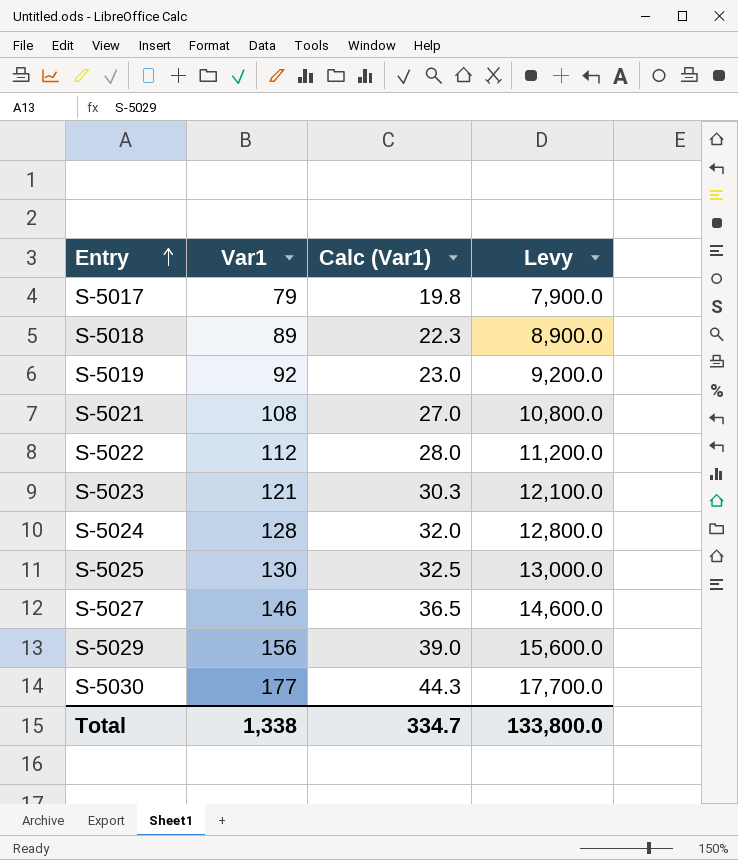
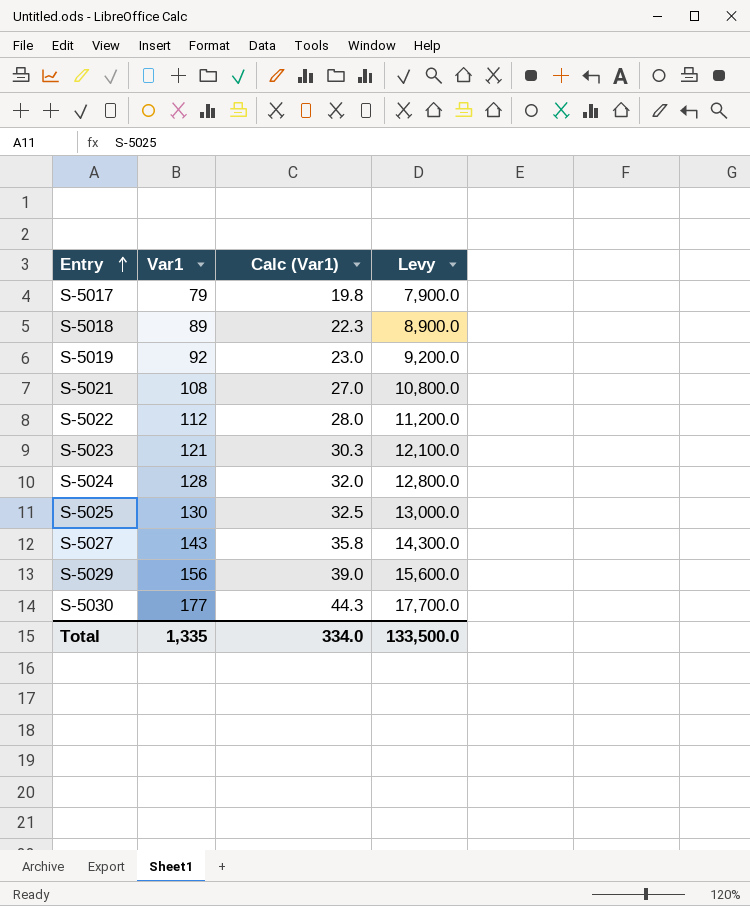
S-5027 | Var1: 146 -> 143
S-5027 | Calc (Var1): 36.5 -> 35.8
S-5027 | Levy: 14,600.0 -> 14,300.0
Total | Var1: 1,338 -> 1,335
Total | Calc (Var1): 334.7 -> 334.0
Total | Levy: 133,800.0 -> 133,500.0

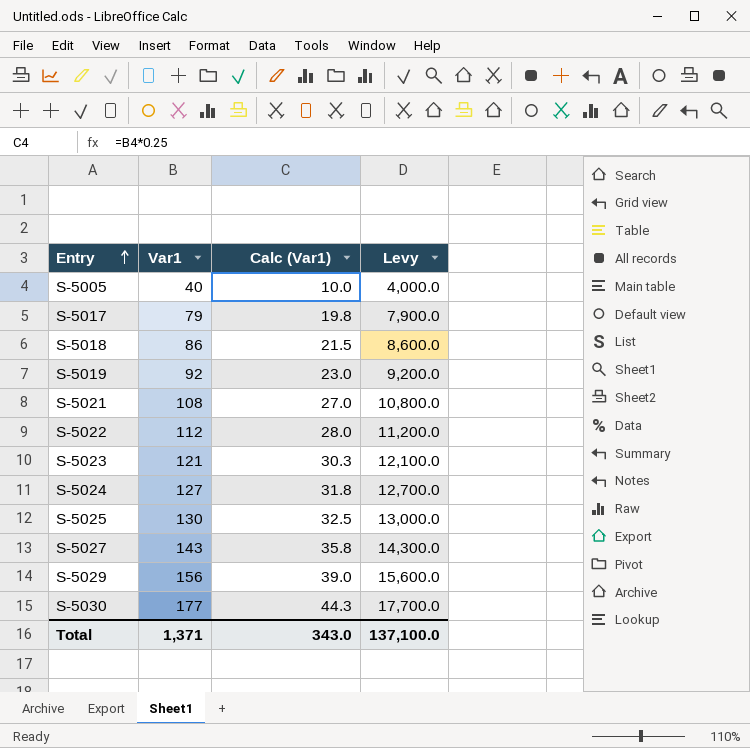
row S-5005: none -> 40 | 10.0 | 4,000.0
S-5018 | Var1: 89 -> 86
S-5018 | Calc (Var1): 22.3 -> 21.5
S-5018 | Levy: 8,900.0 -> 8,600.0
S-5024 | Var1: 128 -> 127
S-5024 | Calc (Var1): 32.0 -> 31.8
S-5024 | Levy: 12,800.0 -> 12,700.0
Total | Var1: 1,335 -> 1,371
Total | Calc (Var1): 334.0 -> 343.0
Total | Levy: 133,500.0 -> 137,100.0

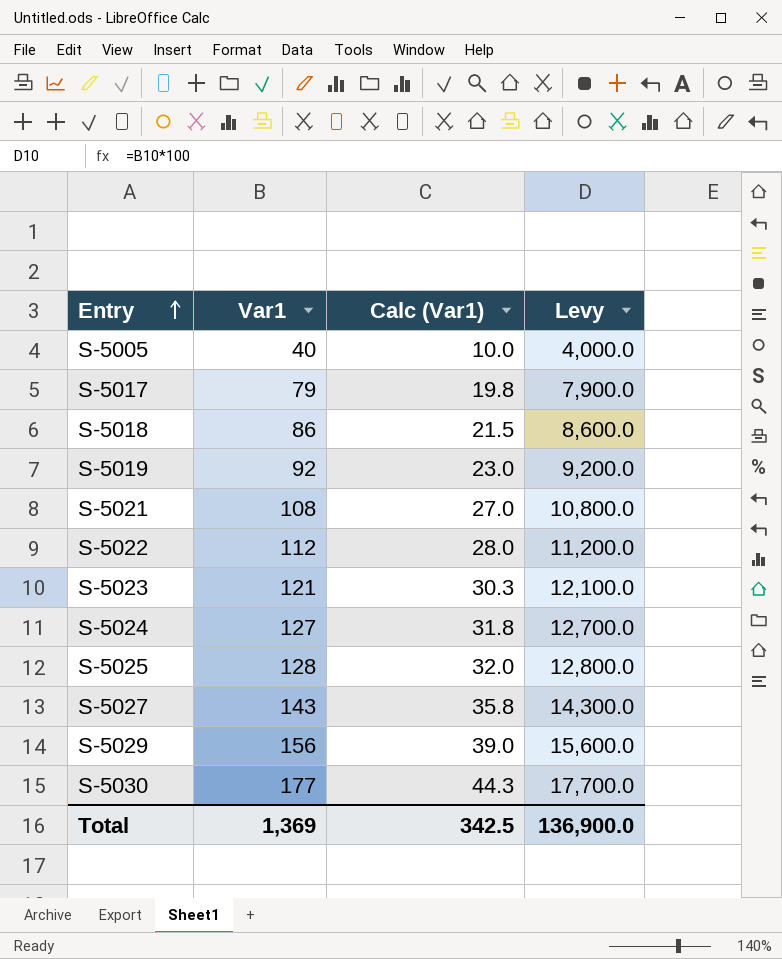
S-5025 | Var1: 130 -> 128
S-5025 | Calc (Var1): 32.5 -> 32.0
S-5025 | Levy: 13,000.0 -> 12,800.0
Total | Var1: 1,371 -> 1,369
Total | Calc (Var1): 343.0 -> 342.5
Total | Levy: 137,100.0 -> 136,900.0

